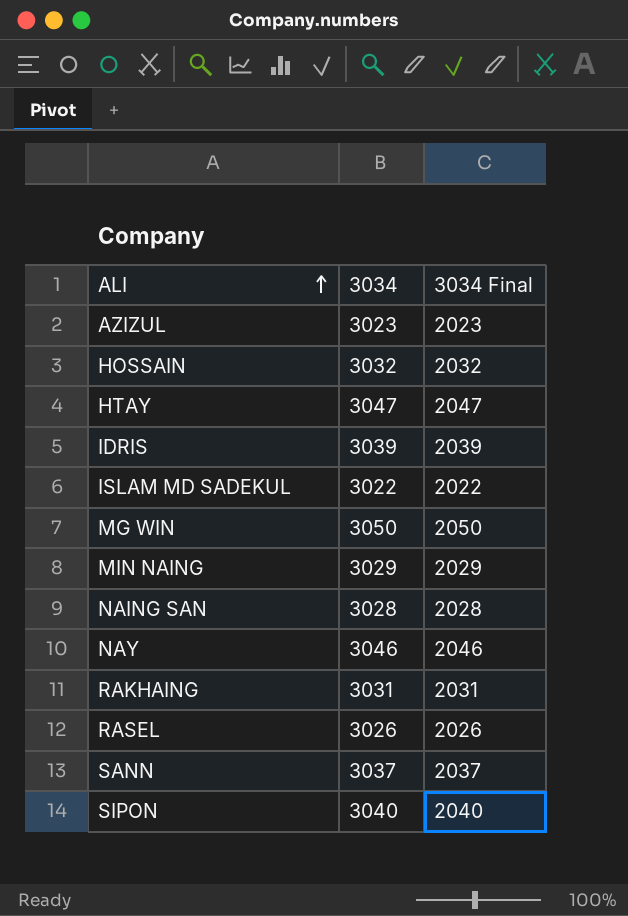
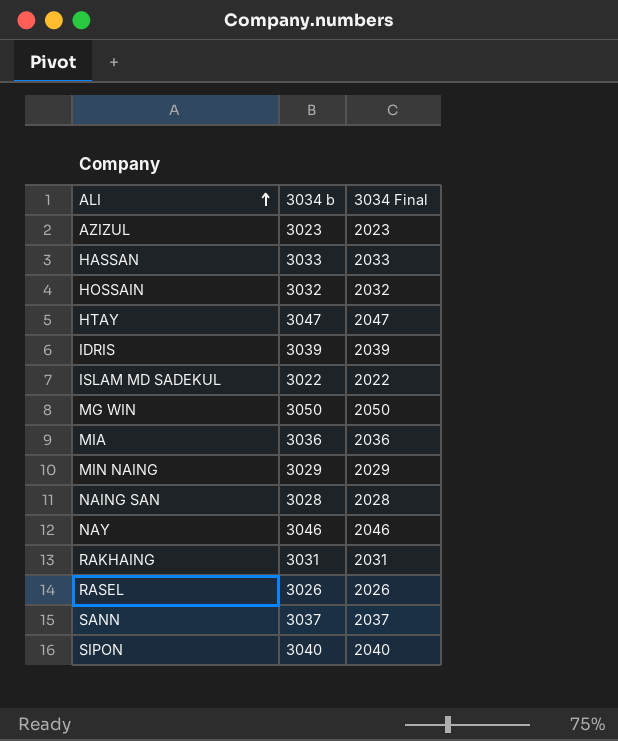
column name: 3034 -> 3034 b
row HASSAN: none -> 3033 | 2033
row MIA: none -> 3036 | 2036

